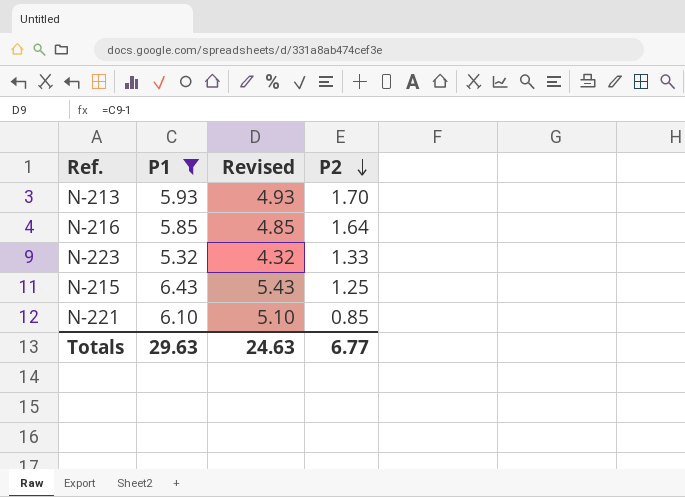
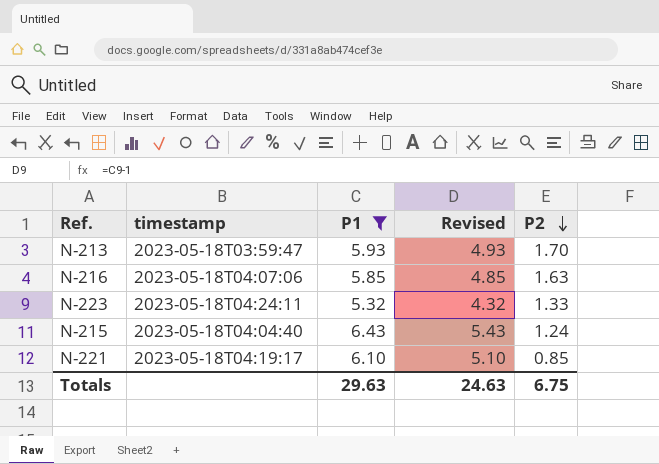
column timestamp | position: none -> 2
N-216 | P2: 1.64 -> 1.63
N-215 | P2: 1.25 -> 1.24
Totals | P2: 6.77 -> 6.75

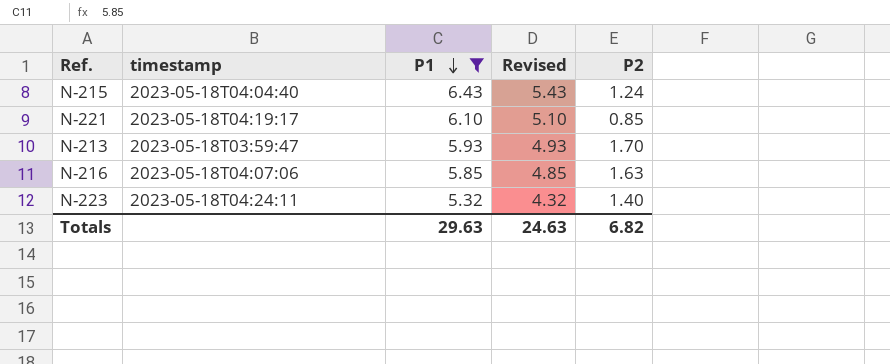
row order: P2 descending -> P1 descending
N-223 | P2: 1.33 -> 1.40
Totals | P2: 6.75 -> 6.82

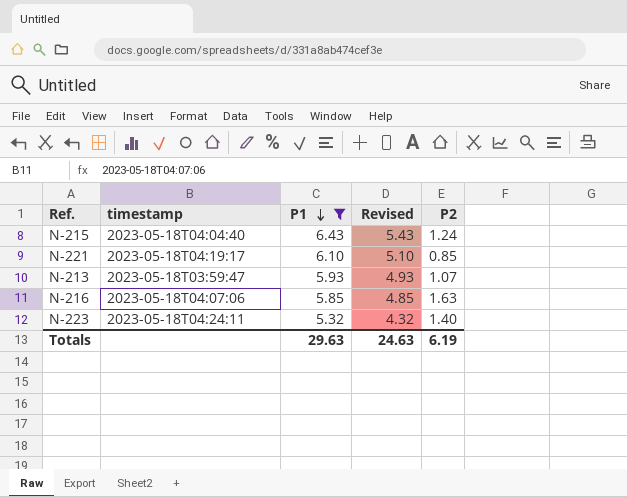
N-213 | P2: 1.70 -> 1.07
Totals | P2: 6.82 -> 6.19

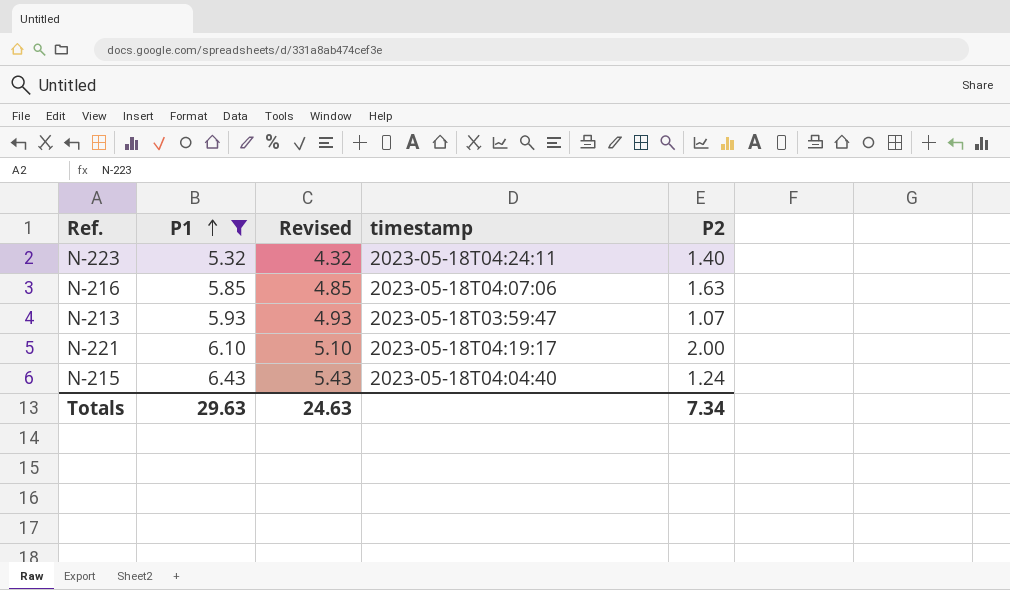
row order: P1 descending -> P1 ascending
column timestamp | position: 2 -> 4
N-221 | P2: 0.85 -> 2.00
Totals | P2: 6.19 -> 7.34

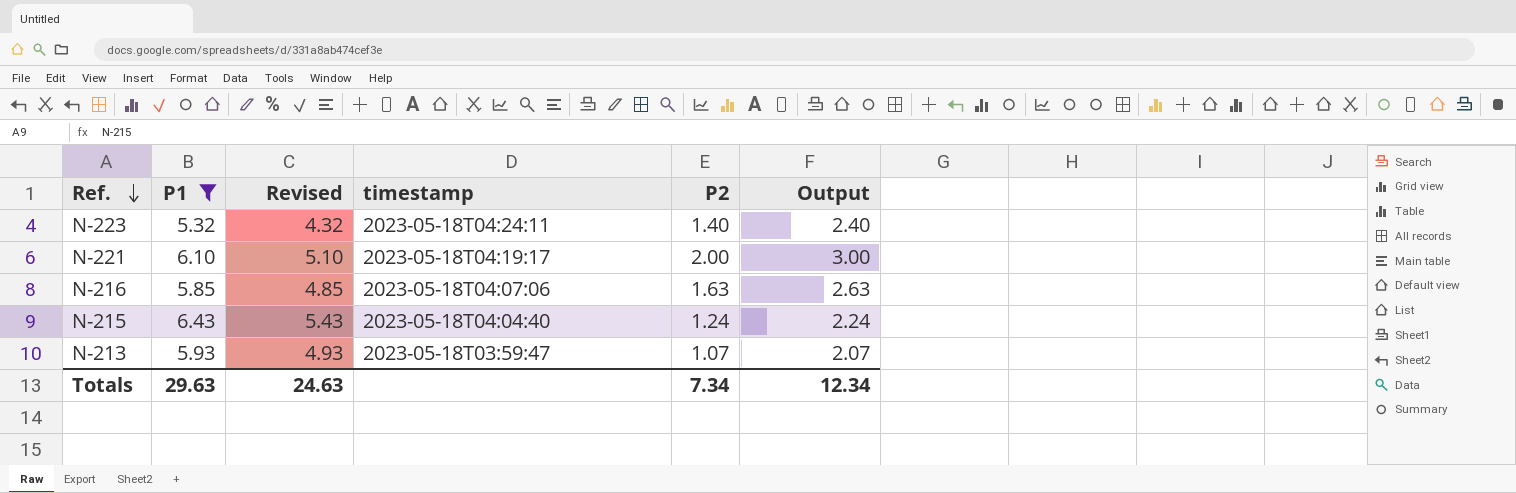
row order: P1 ascending -> Ref. descending
column Output | formula: none -> [P2] + 1

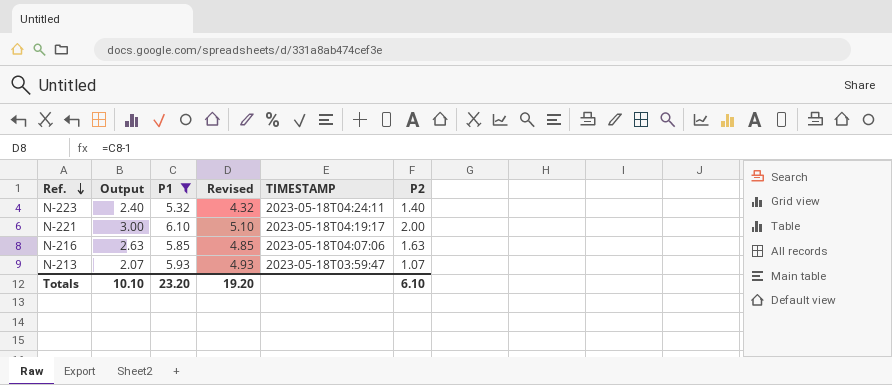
column Output | position: 6 -> 2
column name: timestamp -> TIMESTAMP
row N-215: 6.43 | 5.43 | 2023-05-18T04:04:40 | 1.24 | 2.24 -> none
Totals | Output: 12.34 -> 10.10
Totals | P1: 29.63 -> 23.20
Totals | Revised: 24.63 -> 19.20
Totals | P2: 7.34 -> 6.10

